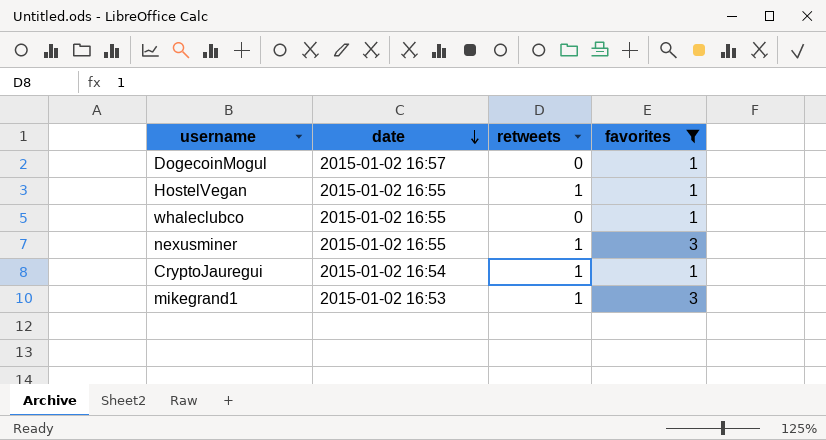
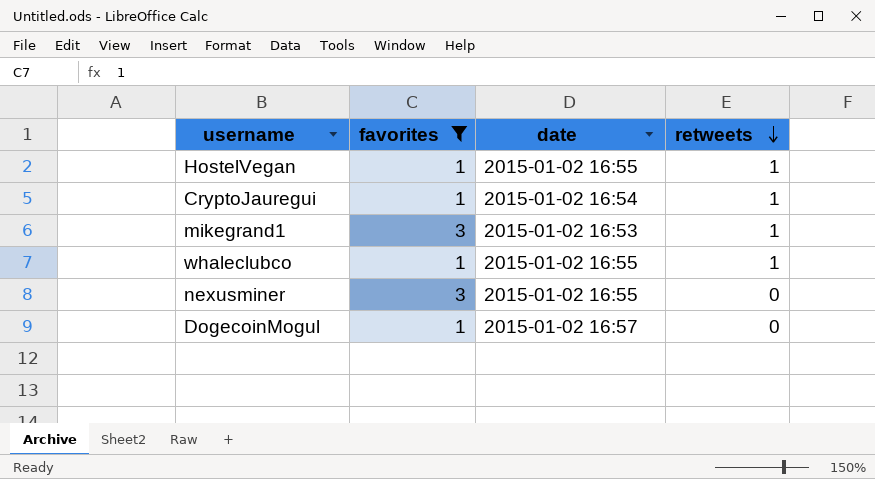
row order: date descending -> retweets descending
column favorites | position: 4 -> 2
whaleclubco | retweets: 0 -> 1
nexusminer | retweets: 1 -> 0

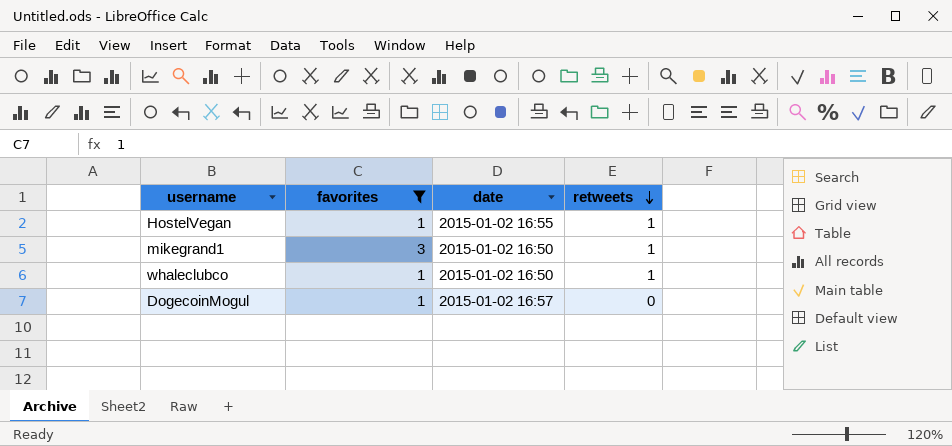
row CryptoJauregui: 1 | 2015-01-02 16:54 | 1 -> none
row nexusminer: 3 | 2015-01-02 16:55 | 0 -> none
mikegrand1 | date: 2015-01-02 16:53 -> 2015-01-02 16:50
whaleclubco | date: 2015-01-02 16:55 -> 2015-01-02 16:50

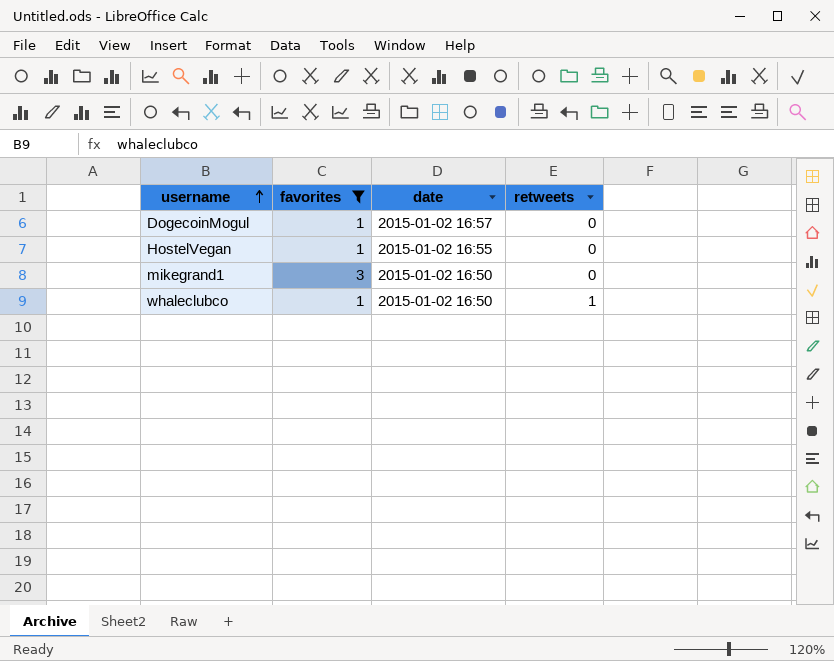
row order: retweets descending -> username ascending
HostelVegan | retweets: 1 -> 0
mikegrand1 | retweets: 1 -> 0

